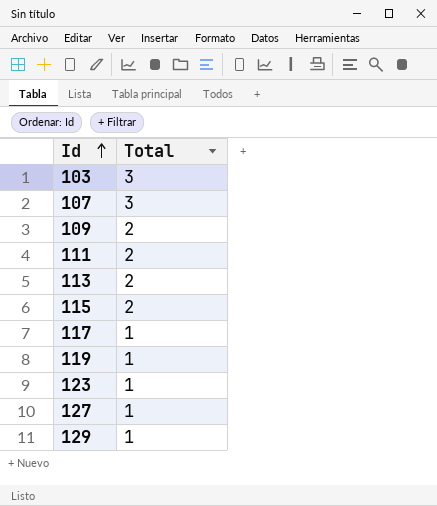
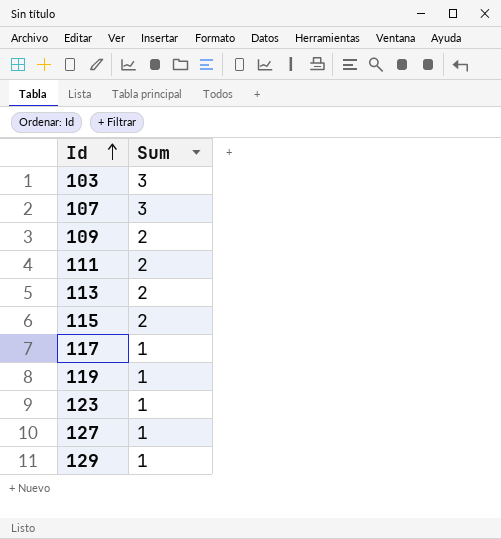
column name: Total -> Sum

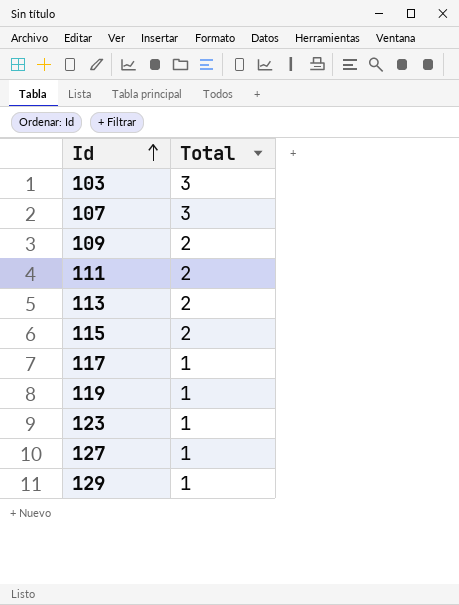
column name: Sum -> Total

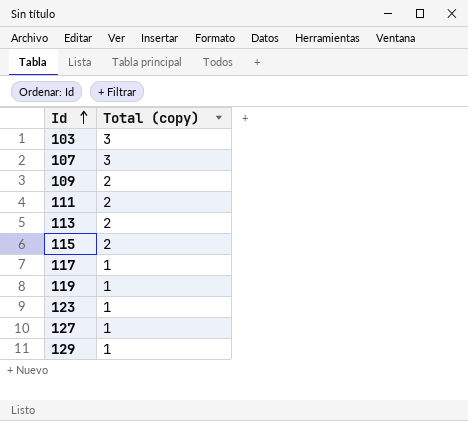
column name: Total -> Total (copy)

